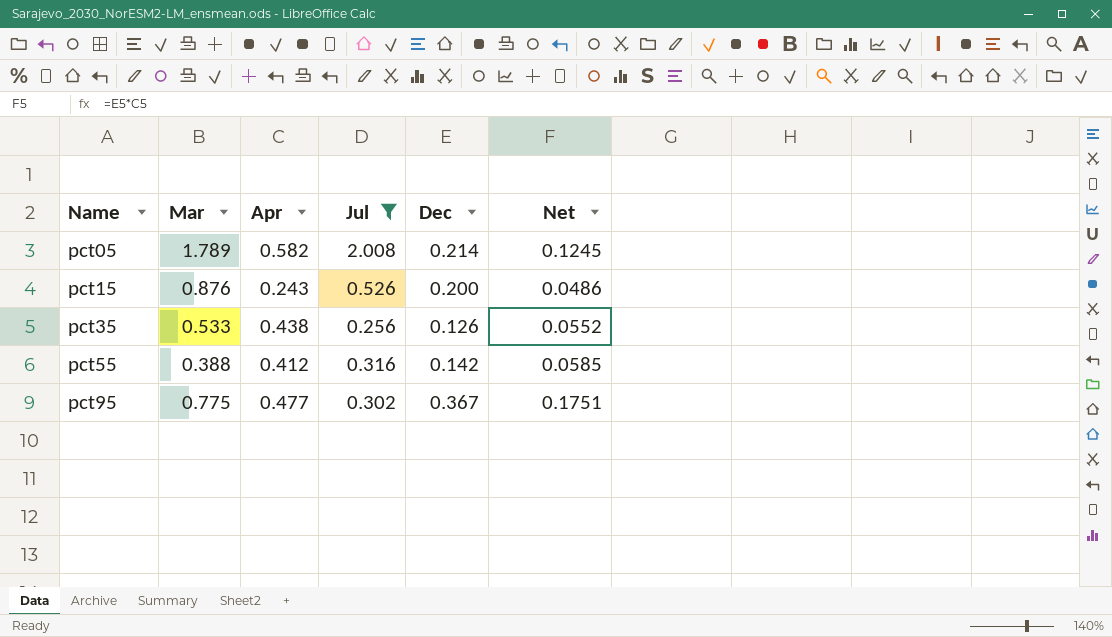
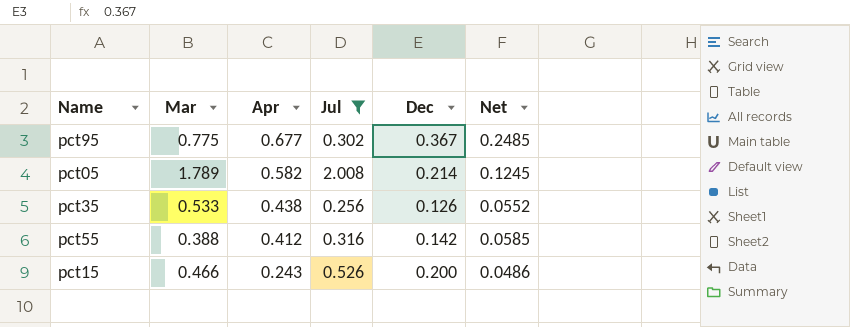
row order: Name ascending -> Apr descending
pct95 | Apr: 0.477 -> 0.677
pct95 | Net: 0.1751 -> 0.2485
pct15 | Mar: 0.876 -> 0.466

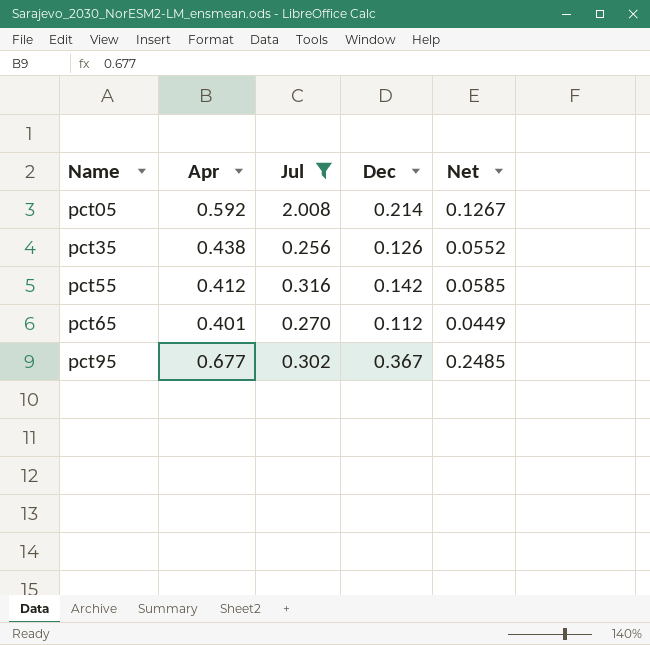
row order: Apr descending -> Name ascending
column Mar | position: 2 -> none
row pct15: 0.466 | 0.243 | 0.526 | 0.200 | 0.0486 -> none
pct05 | Apr: 0.582 -> 0.592
pct05 | Net: 0.1245 -> 0.1267
row pct65: none -> 0.401 | 0.270 | 0.112 | 0.0449

